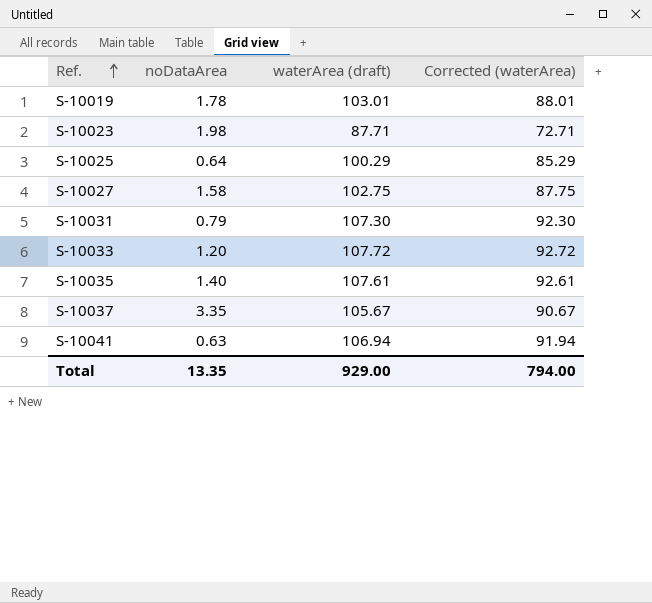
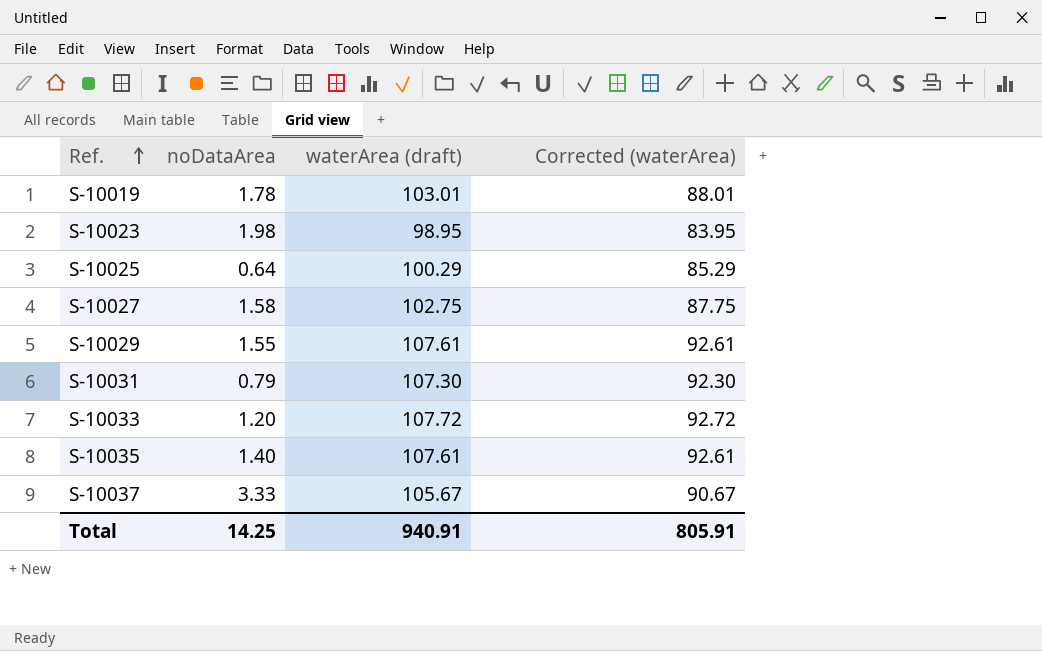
row S-10041: 0.63 | 106.94 | 91.94 -> none
S-10023 | waterArea (draft): 87.71 -> 98.95
S-10023 | Corrected (waterArea): 72.71 -> 83.95
row S-10029: none -> 1.55 | 107.61 | 92.61
S-10037 | noDataArea: 3.35 -> 3.33
Total | noDataArea: 13.35 -> 14.25
Total | waterArea (draft): 929.00 -> 940.91
Total | Corrected (waterArea): 794.00 -> 805.91

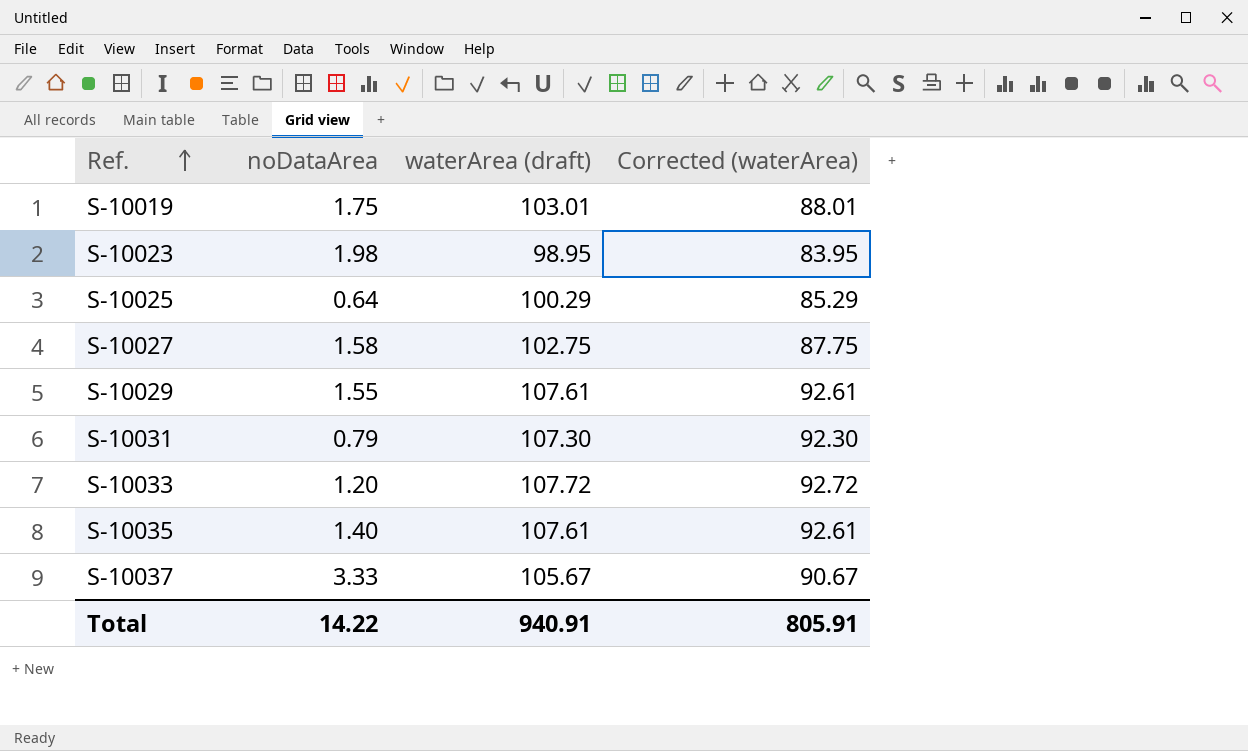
S-10019 | noDataArea: 1.78 -> 1.75
Total | noDataArea: 14.25 -> 14.22

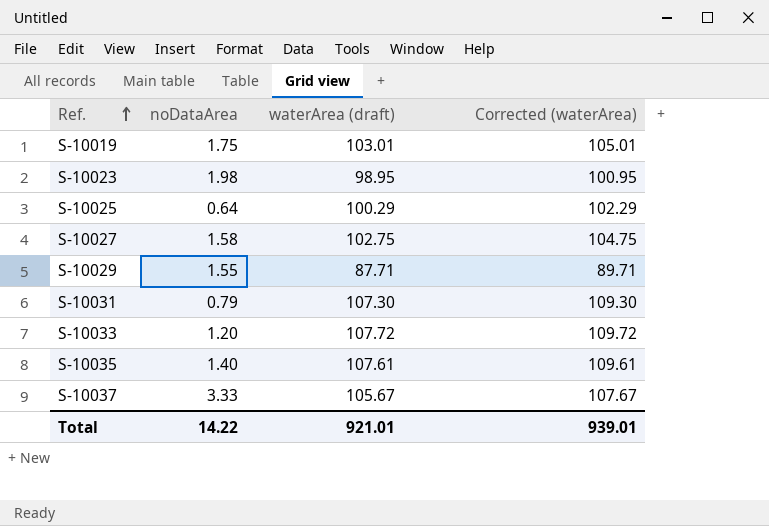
column Corrected (waterArea) | formula: [waterArea (draft)] - 15 -> [waterArea (draft)] + 2
S-10029 | waterArea (draft): 107.61 -> 87.71
Total | waterArea (draft): 940.91 -> 921.01
Total | Corrected (waterArea): 805.91 -> 939.01

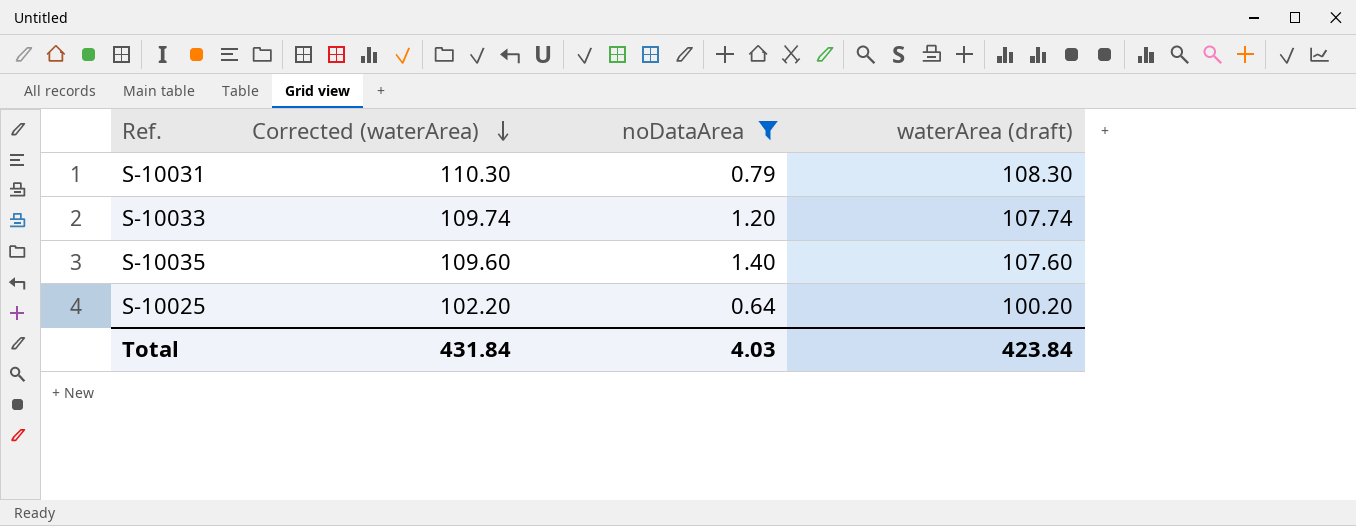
filter: none -> noDataArea <= 1.40
row order: Ref. ascending -> Corrected (waterArea) descending
column Corrected (waterArea) | position: 4 -> 2
S-10031 | Corrected (waterArea): 109.30 -> 110.30
S-10031 | waterArea (draft): 107.30 -> 108.30
S-10033 | Corrected (waterArea): 109.72 -> 109.74
S-10033 | waterArea (draft): 107.72 -> 107.74
S-10035 | Corrected (waterArea): 109.61 -> 109.60
S-10035 | waterArea (draft): 107.61 -> 107.60
S-10025 | Corrected (waterArea): 102.29 -> 102.20
S-10025 | waterArea (draft): 100.29 -> 100.20
Total | Corrected (waterArea): 939.01 -> 431.84
Total | noDataArea: 14.22 -> 4.03
Total | waterArea (draft): 921.01 -> 423.84

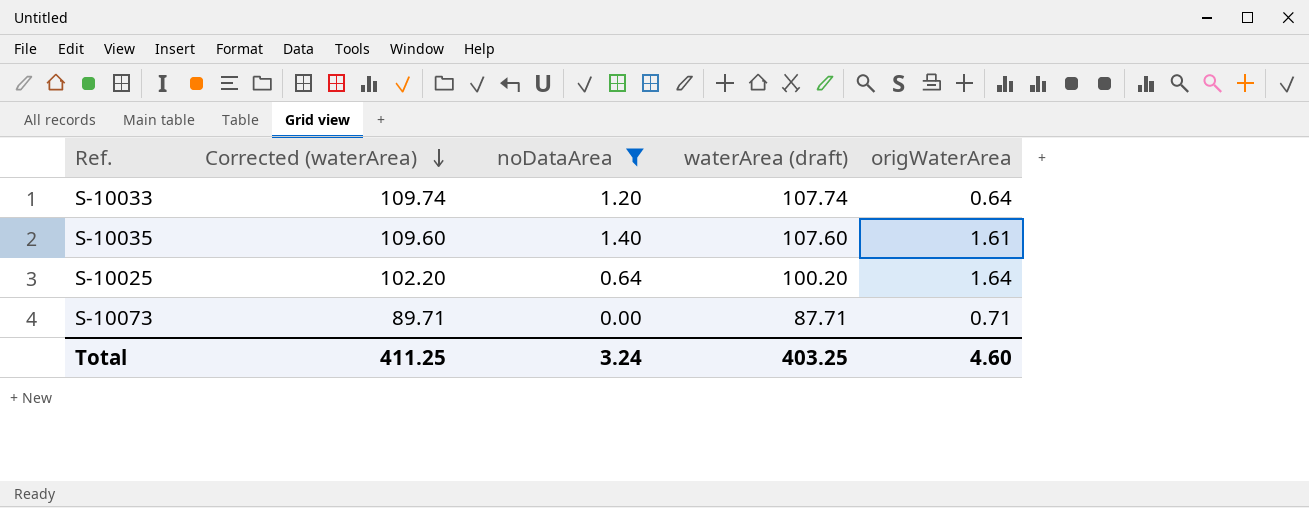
column origWaterArea | position: none -> 5
row S-10031: 110.30 | 0.79 | 108.30 -> none
row S-10073: none -> 89.71 | 0.00 | 87.71 | 0.71
Total | Corrected (waterArea): 431.84 -> 411.25
Total | noDataArea: 4.03 -> 3.24
Total | waterArea (draft): 423.84 -> 403.25

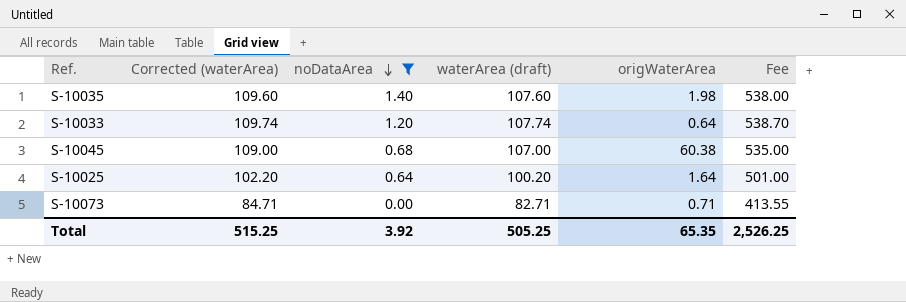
row order: Corrected (waterArea) descending -> noDataArea descending
column Fee | formula: none -> [waterArea (draft)] * 5
S-10035 | origWaterArea: 1.61 -> 1.98
row S-10045: none -> 109.00 | 0.68 | 107.00 | 60.38 | 535.00
S-10073 | Corrected (waterArea): 89.71 -> 84.71
S-10073 | waterArea (draft): 87.71 -> 82.71
Total | Corrected (waterArea): 411.25 -> 515.25
Total | noDataArea: 3.24 -> 3.92
Total | waterArea (draft): 403.25 -> 505.25
Total | origWaterArea: 4.60 -> 65.35

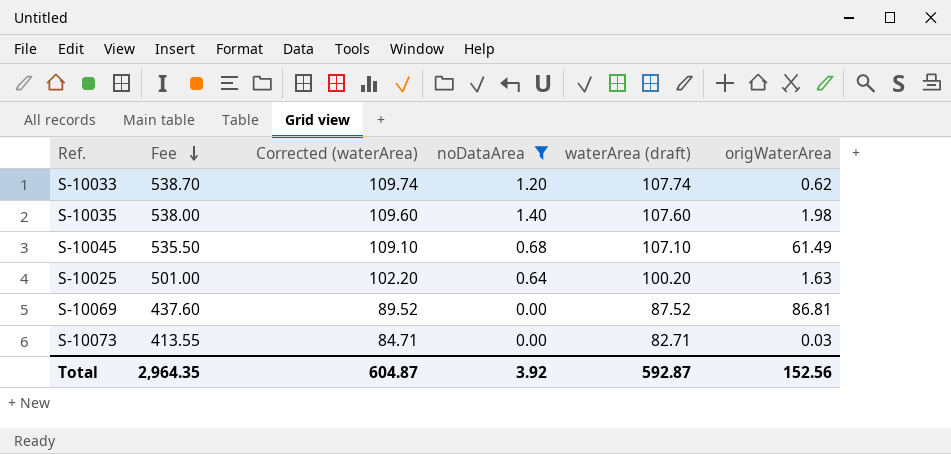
row order: noDataArea descending -> Fee descending
column Fee | position: 6 -> 2
S-10033 | origWaterArea: 0.64 -> 0.62
S-10045 | Fee: 535.00 -> 535.50
S-10045 | Corrected (waterArea): 109.00 -> 109.10
S-10045 | waterArea (draft): 107.00 -> 107.10
S-10045 | origWaterArea: 60.38 -> 61.49
S-10025 | origWaterArea: 1.64 -> 1.63
row S-10069: none -> 437.60 | 89.52 | 0.00 | 87.52 | 86.81
S-10073 | origWaterArea: 0.71 -> 0.03
Total | Fee: 2,526.25 -> 2,964.35
Total | Corrected (waterArea): 515.25 -> 604.87
Total | waterArea (draft): 505.25 -> 592.87
Total | origWaterArea: 65.35 -> 152.56

